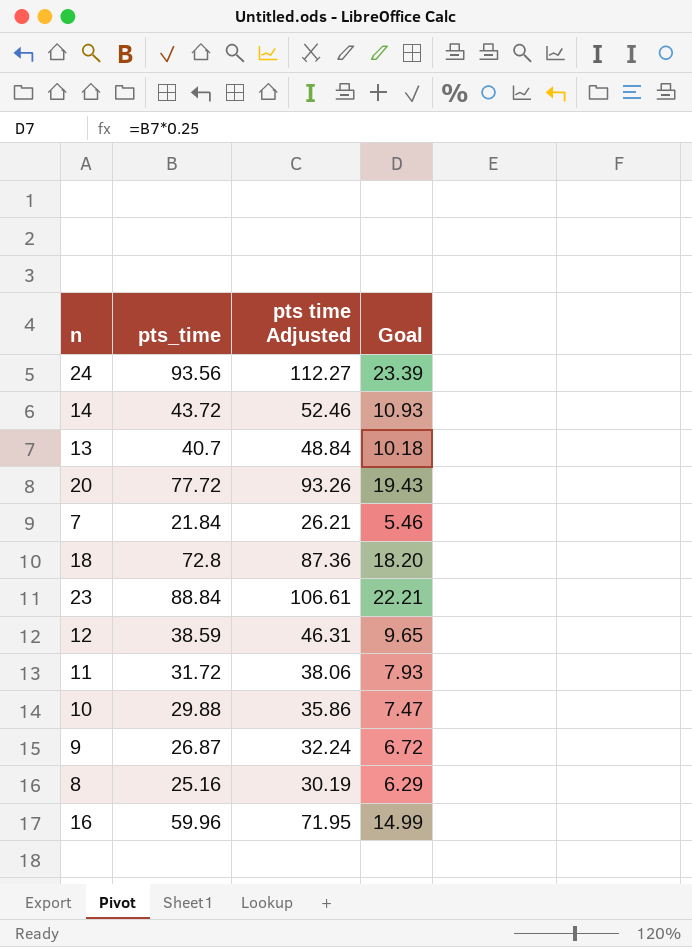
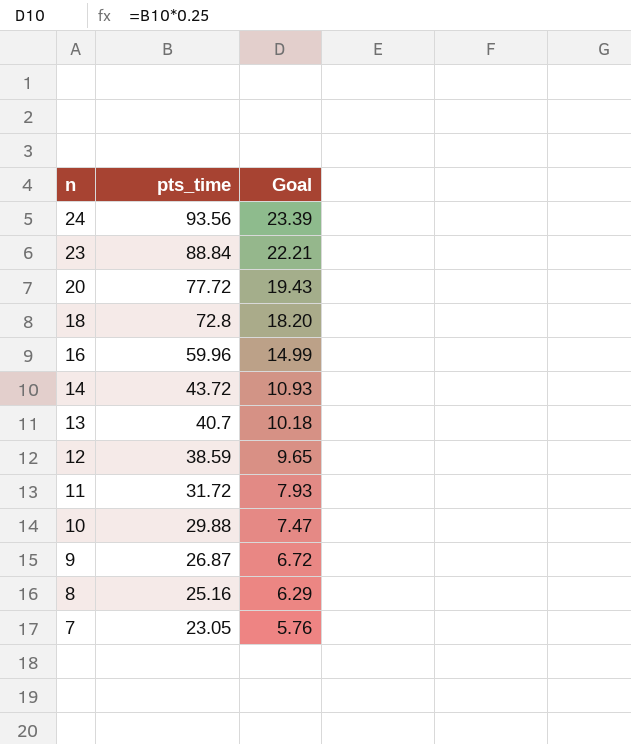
row order: none -> n descending
column pts time Adjusted | formula: [pts_time] * 1.2 -> none
7 | pts_time: 21.84 -> 23.05
7 | Goal: 5.46 -> 5.76

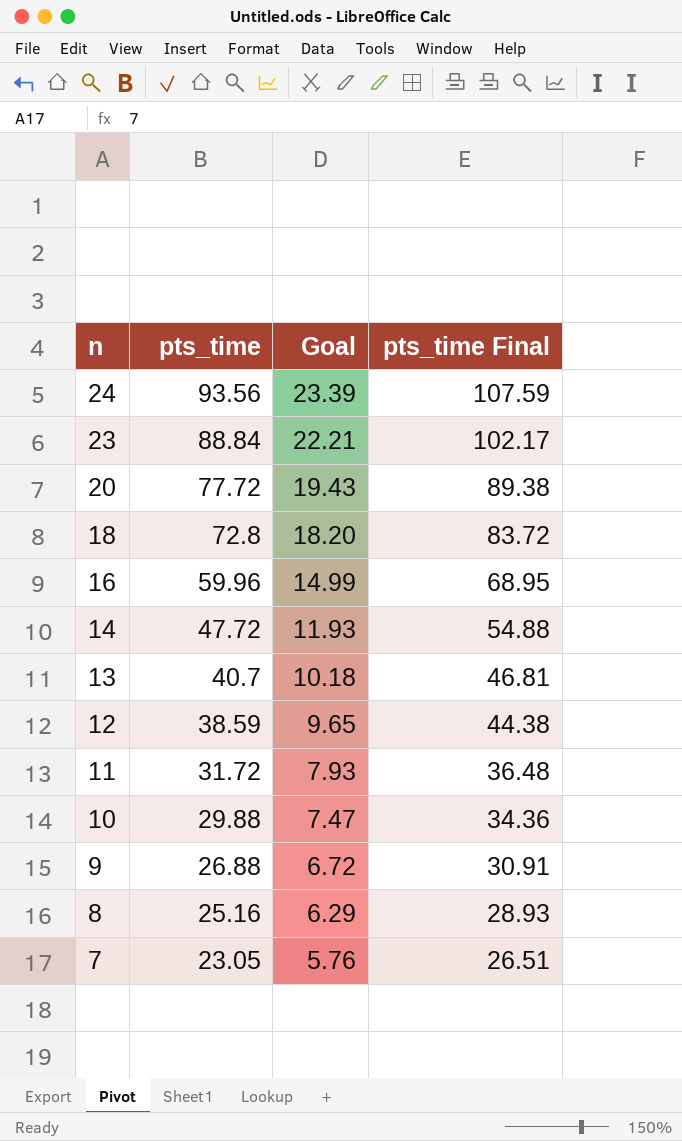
column pts_time Final | formula: none -> [pts_time] * 1.15
14 | pts_time: 43.72 -> 47.72
14 | Goal: 10.93 -> 11.93
9 | pts_time: 26.87 -> 26.88

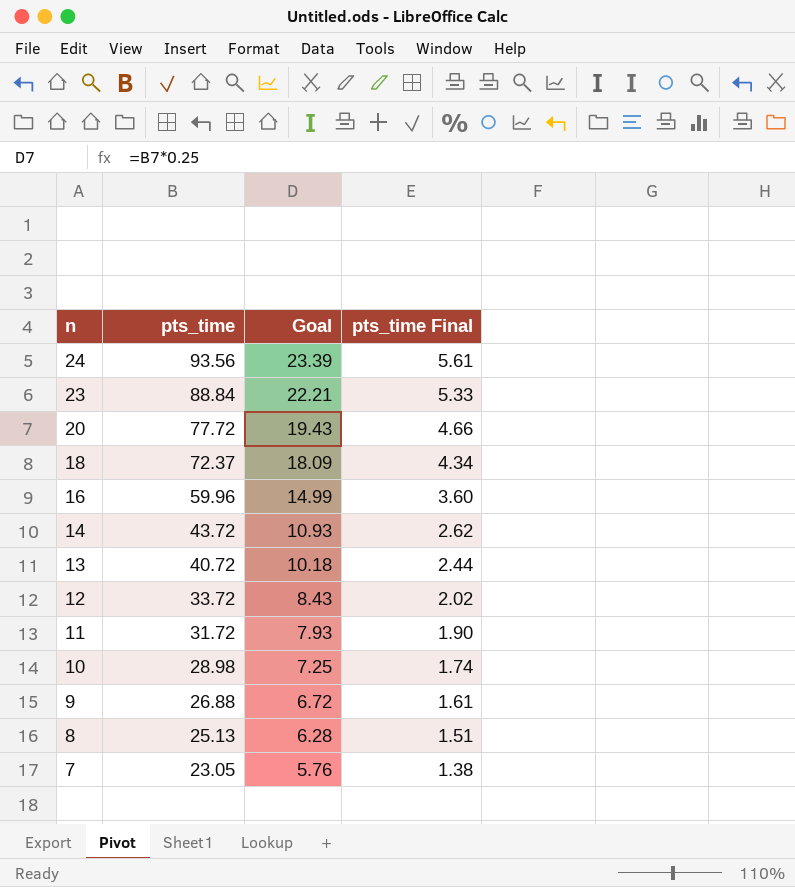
column pts_time Final | formula: [pts_time] * 1.15 -> [pts_time] * 0.06
18 | pts_time: 72.8 -> 72.37
18 | Goal: 18.20 -> 18.09
14 | pts_time: 47.72 -> 43.72
14 | Goal: 11.93 -> 10.93
13 | pts_time: 40.7 -> 40.72
12 | pts_time: 38.59 -> 33.72
12 | Goal: 9.65 -> 8.43
10 | pts_time: 29.88 -> 28.98
10 | Goal: 7.47 -> 7.25
8 | pts_time: 25.16 -> 25.13
8 | Goal: 6.29 -> 6.28

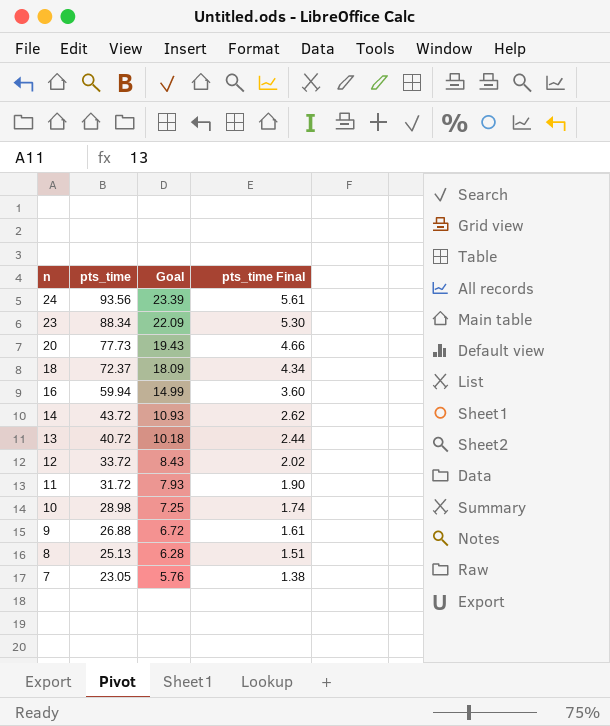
23 | pts_time: 88.84 -> 88.34
23 | Goal: 22.21 -> 22.09
23 | pts_time Final: 5.33 -> 5.30
20 | pts_time: 77.72 -> 77.73
16 | pts_time: 59.96 -> 59.94

